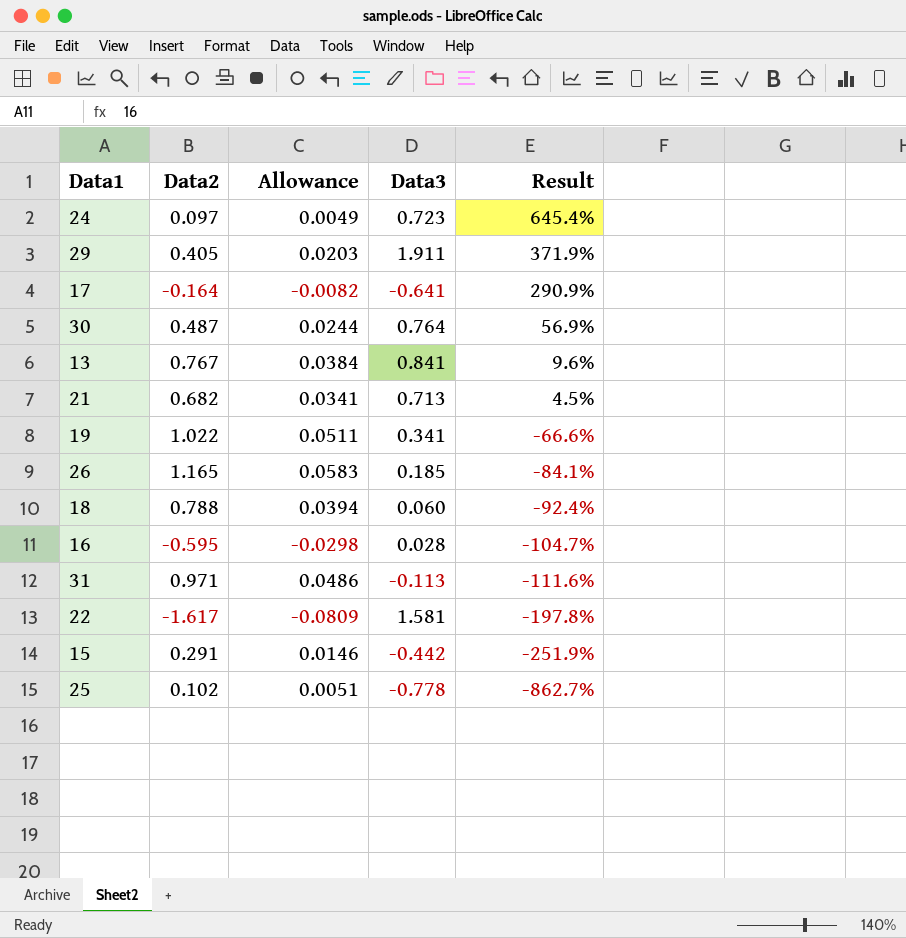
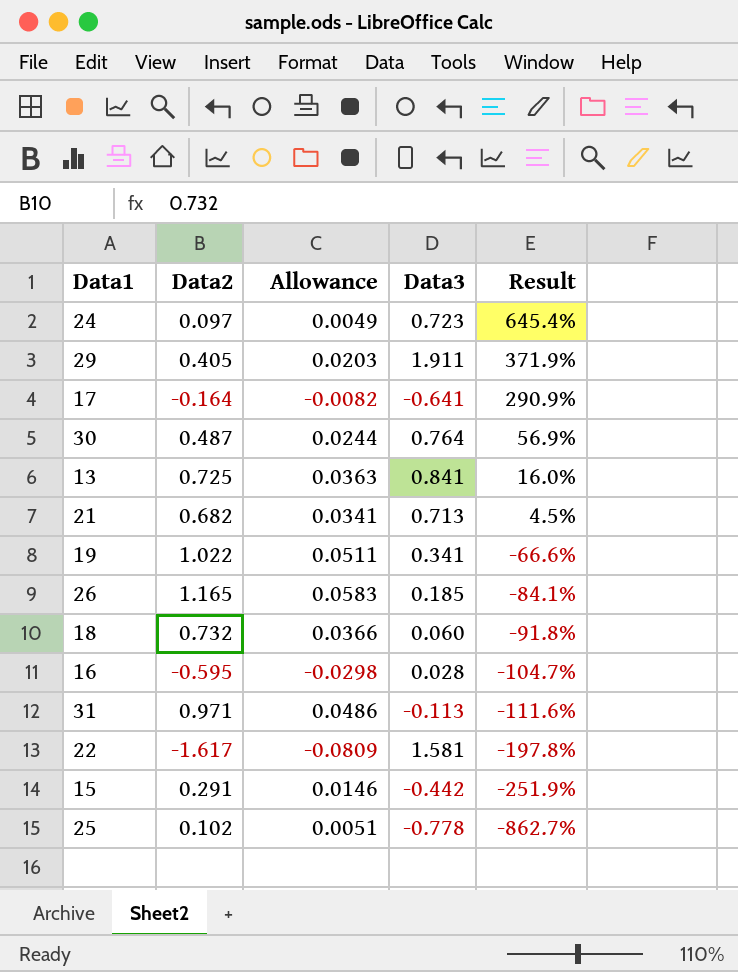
13 | Data2: 0.767 -> 0.725
13 | Allowance: 0.0384 -> 0.0363
13 | Result: 9.6% -> 16.0%
18 | Data2: 0.788 -> 0.732
18 | Allowance: 0.0394 -> 0.0366
18 | Result: -92.4% -> -91.8%

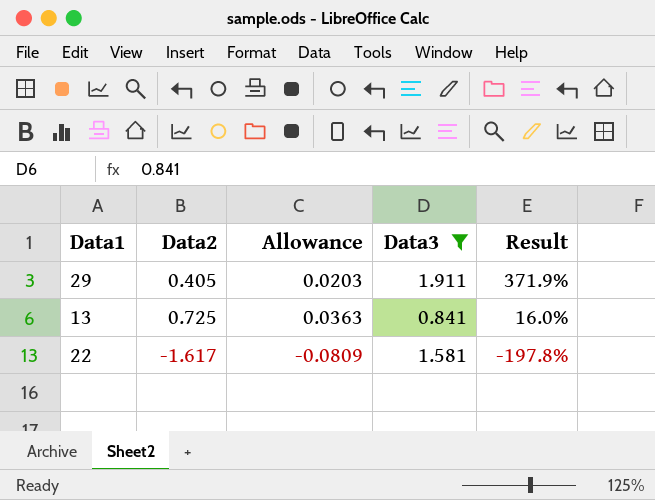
filter: none -> Data3 >= 0.841

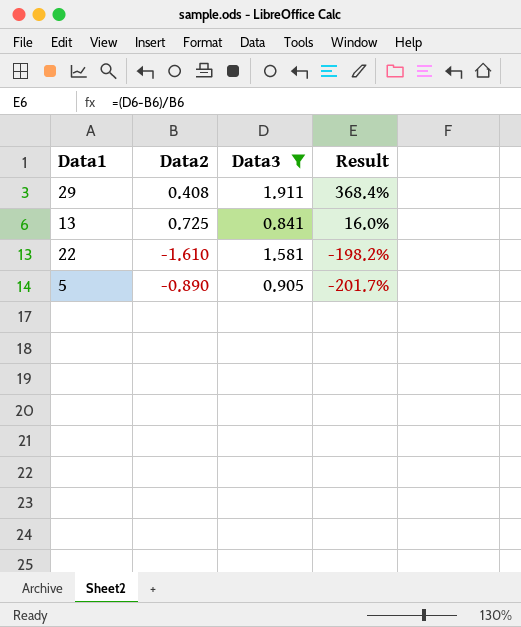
column Allowance | formula: [Data2] * 0.05 -> none
29 | Data2: 0.405 -> 0.408
29 | Result: 371.9% -> 368.4%
22 | Data2: -1.617 -> -1.610
22 | Result: -197.8% -> -198.2%
row 5: none -> -0.890 | 0.905 | -201.7%

